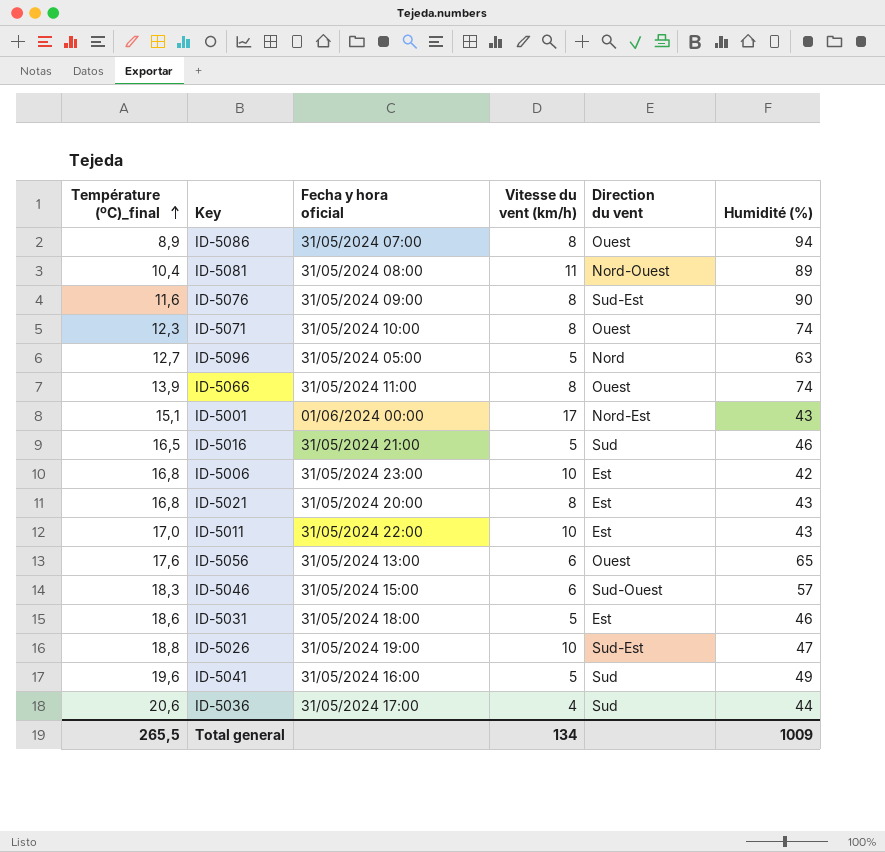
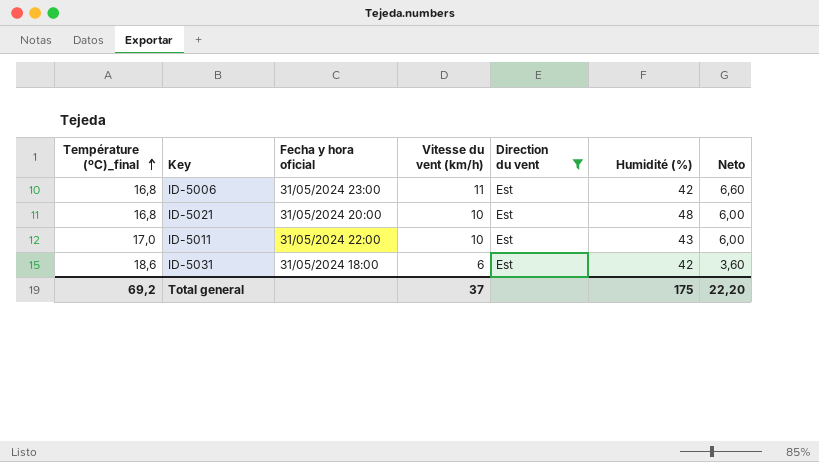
filter: none -> Direction du vent = Est
column Neto | formula: none -> [Vitesse du vent (km/h)] * 0,6
ID-5006 | Vitesse du vent (km/h): 10 -> 11
ID-5021 | Vitesse du vent (km/h): 8 -> 10
ID-5021 | Humidité (%): 43 -> 48
ID-5031 | Vitesse du vent (km/h): 5 -> 6
ID-5031 | Humidité (%): 46 -> 42
Total general | Température (ºC)_final: 265,5 -> 69,2
Total general | Vitesse du vent (km/h): 134 -> 37
Total general | Humidité (%): 1009 -> 175

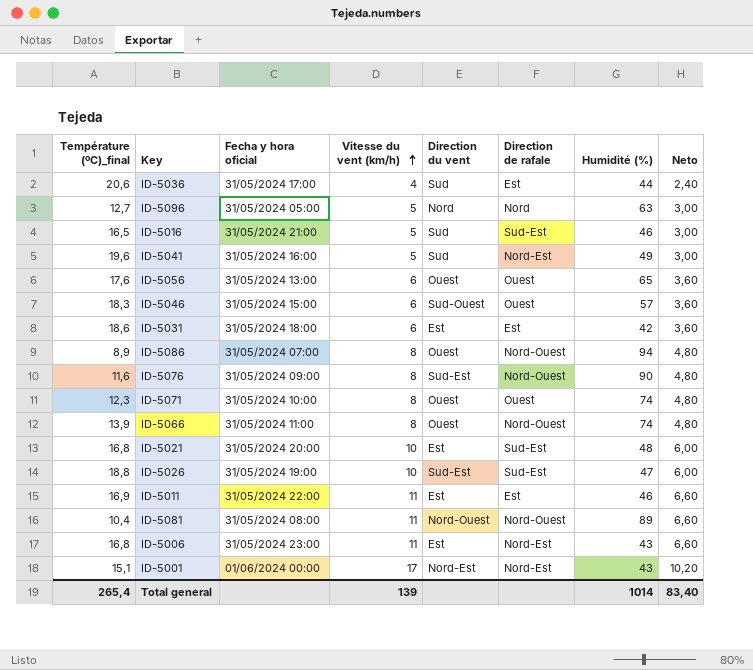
filter: Direction du vent = Est -> none
row order: Température (ºC)_final ascending -> Vitesse du vent (km/h) ascending
column Direction de rafale | position: none -> 6
ID-5011 | Température (ºC)_final: 17,0 -> 16,9
ID-5011 | Vitesse du vent (km/h): 10 -> 11
ID-5011 | Humidité (%): 43 -> 46
ID-5011 | Neto: 6,00 -> 6,60
ID-5006 | Humidité (%): 42 -> 43
Total general | Température (ºC)_final: 69,2 -> 265,4
Total general | Vitesse du vent (km/h): 37 -> 139
Total general | Humidité (%): 175 -> 1014
Total general | Neto: 22,20 -> 83,40

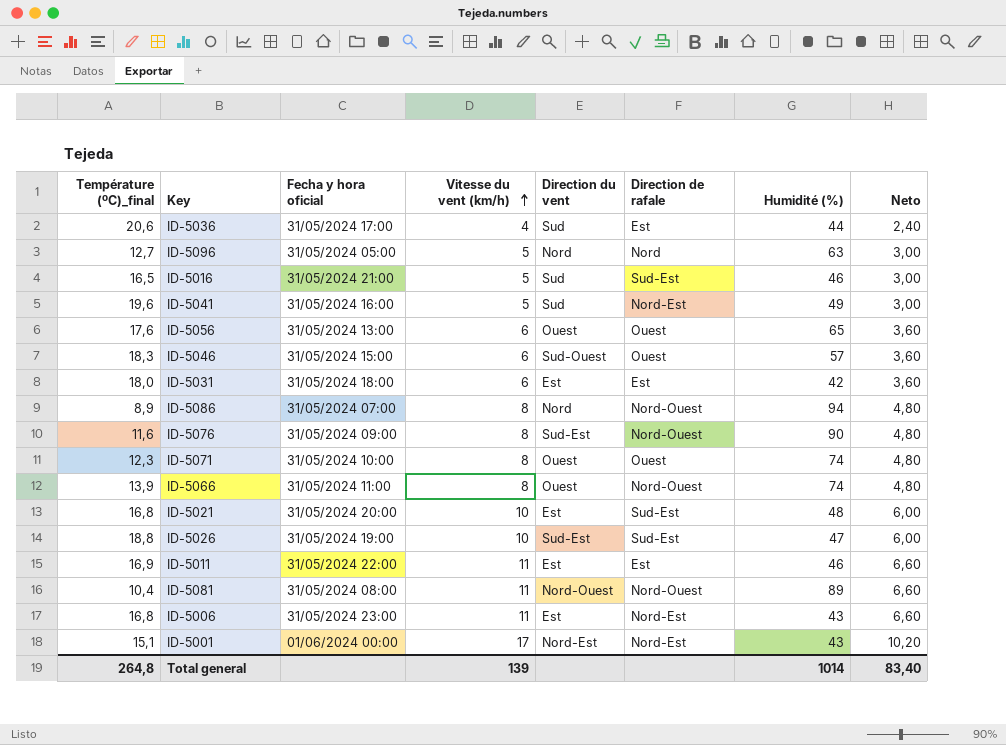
ID-5031 | Température (ºC)_final: 18,6 -> 18,0
ID-5086 | Direction du vent: Ouest -> Nord
Total general | Température (ºC)_final: 265,4 -> 264,8

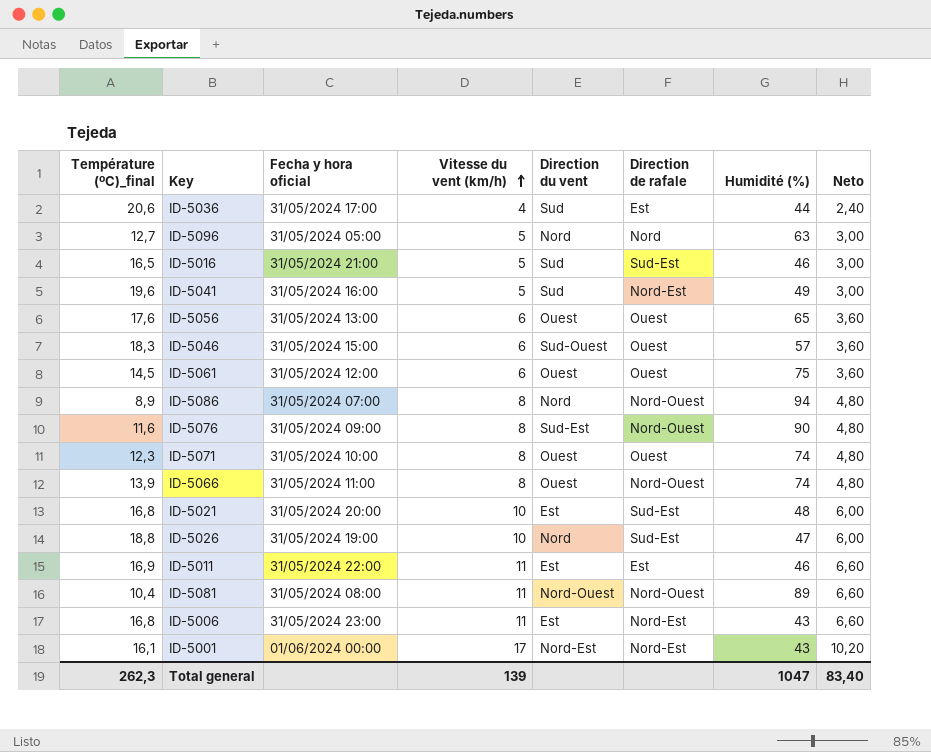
row ID-5031: 18,0 | 31/05/2024 18:00 | 6 | Est | Est | 42 | 3,60 -> none
row ID-5061: none -> 14,5 | 31/05/2024 12:00 | 6 | Ouest | Ouest | 75 | 3,60
ID-5026 | Direction du vent: Sud-Est -> Nord
ID-5001 | Température (ºC)_final: 15,1 -> 16,1
Total general | Température (ºC)_final: 264,8 -> 262,3
Total general | Humidité (%): 1014 -> 1047

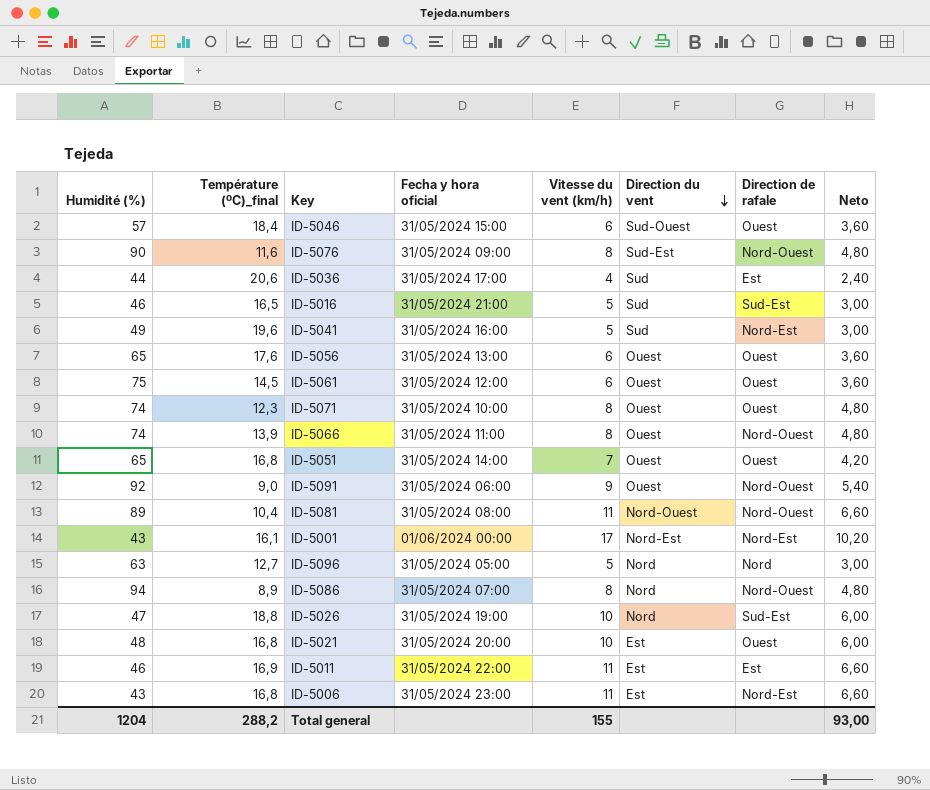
row order: Vitesse du vent (km/h) ascending -> Direction du vent descending
column Humidité (%) | position: 7 -> 1
ID-5046 | Température (ºC)_final: 18,3 -> 18,4
row ID-5051: none -> 65 | 16,8 | 31/05/2024 14:00 | 7 | Ouest | Ouest | 4,20
row ID-5091: none -> 92 | 9,0 | 31/05/2024 06:00 | 9 | Ouest | Nord-Ouest | 5,40
ID-5021 | Direction de rafale: Sud-Est -> Ouest
Total general | Humidité (%): 1047 -> 1204
Total general | Température (ºC)_final: 262,3 -> 288,2
Total general | Vitesse du vent (km/h): 139 -> 155
Total general | Neto: 83,40 -> 93,00

